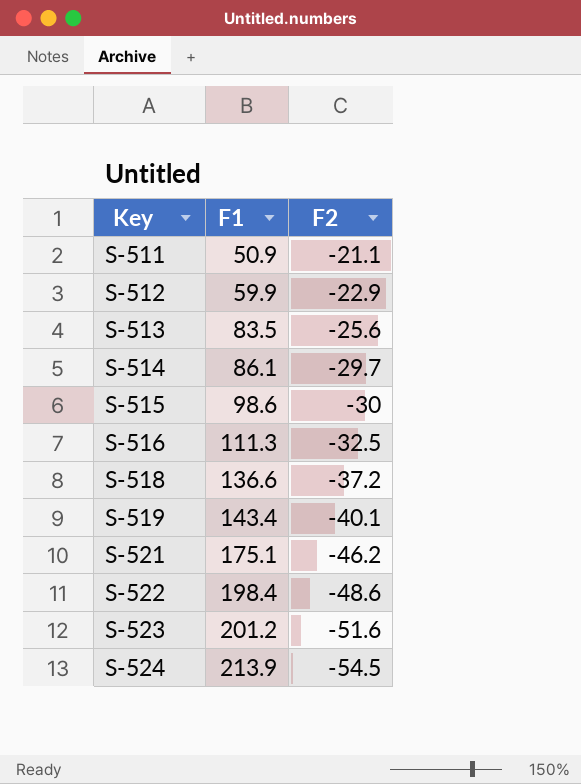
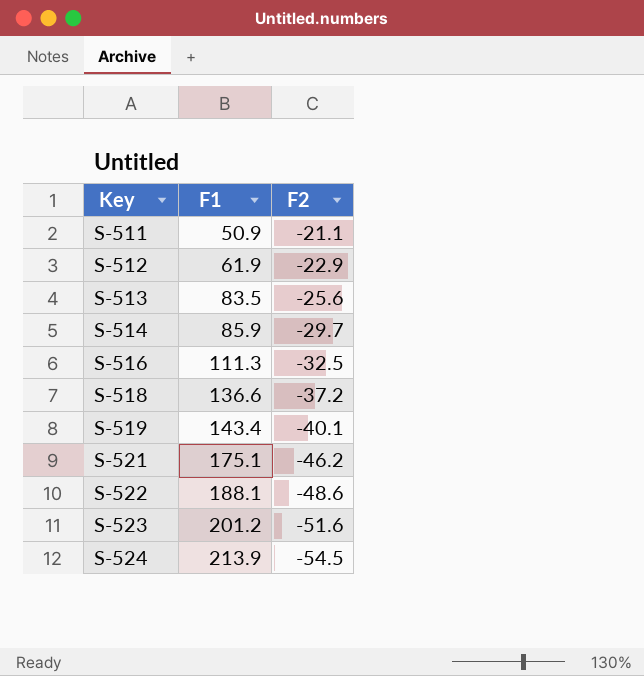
row S-515: 98.6 | -30 -> none
S-512 | F1: 59.9 -> 61.9
S-514 | F1: 86.1 -> 85.9
S-522 | F1: 198.4 -> 188.1

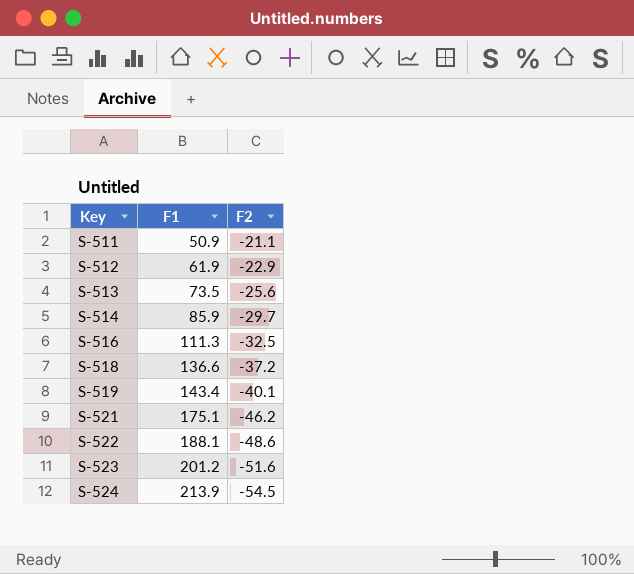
S-513 | F1: 83.5 -> 73.5

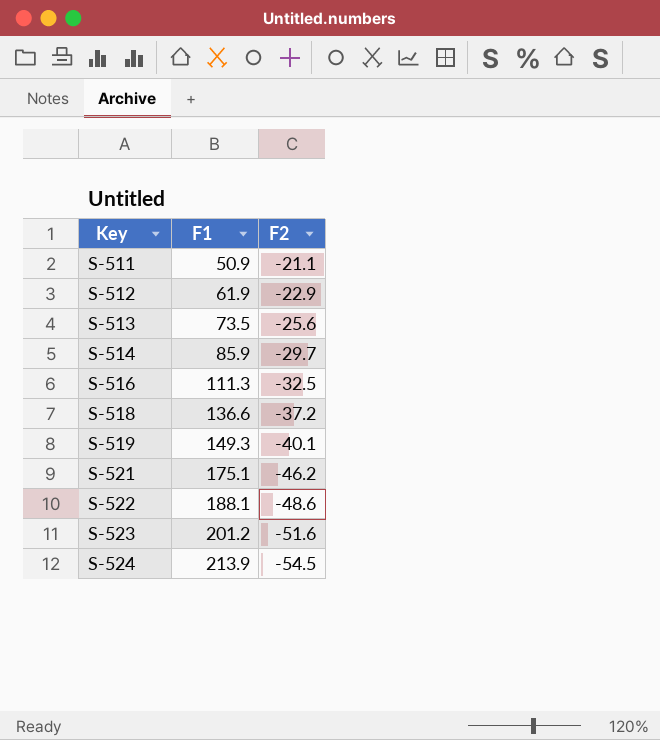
S-519 | F1: 143.4 -> 149.3

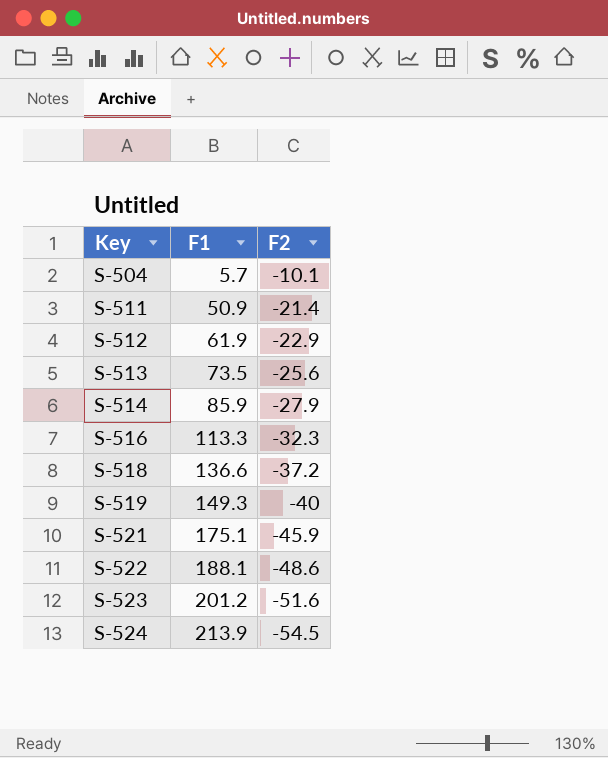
row S-504: none -> 5.7 | -10.1
S-511 | F2: -21.1 -> -21.4
S-514 | F2: -29.7 -> -27.9
S-516 | F1: 111.3 -> 113.3
S-516 | F2: -32.5 -> -32.3
S-519 | F2: -40.1 -> -40
S-521 | F2: -46.2 -> -45.9

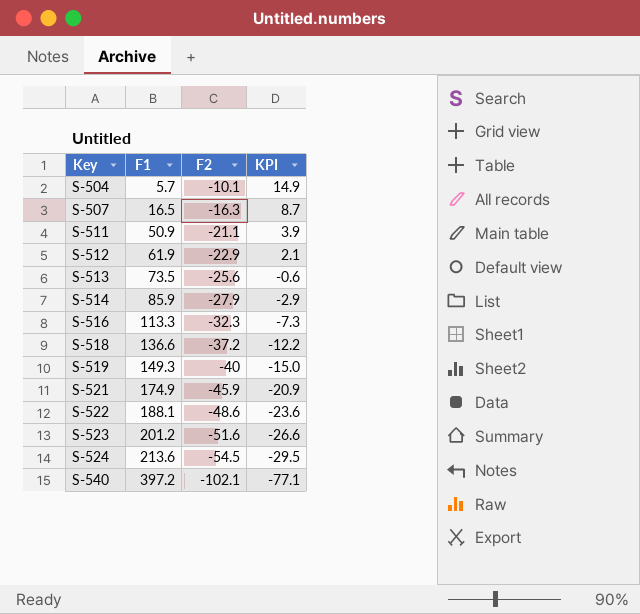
column KPI | formula: none -> [F2] + 25
row S-507: none -> 16.5 | -16.3 | 8.7
S-511 | F2: -21.4 -> -21.1
S-521 | F1: 175.1 -> 174.9
S-524 | F1: 213.9 -> 213.6
row S-540: none -> 397.2 | -102.1 | -77.1

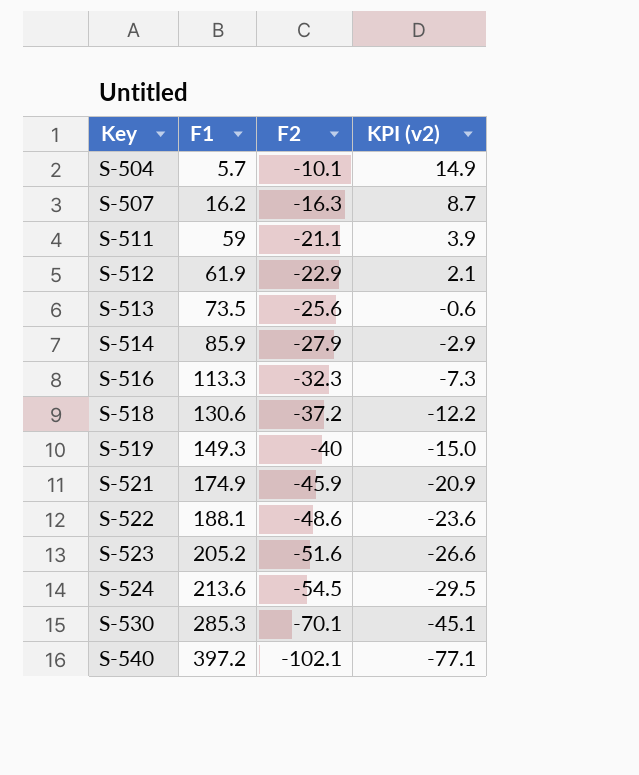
column name: KPI -> KPI (v2)
S-507 | F1: 16.5 -> 16.2
S-511 | F1: 50.9 -> 59
S-518 | F1: 136.6 -> 130.6
S-523 | F1: 201.2 -> 205.2
row S-530: none -> 285.3 | -70.1 | -45.1

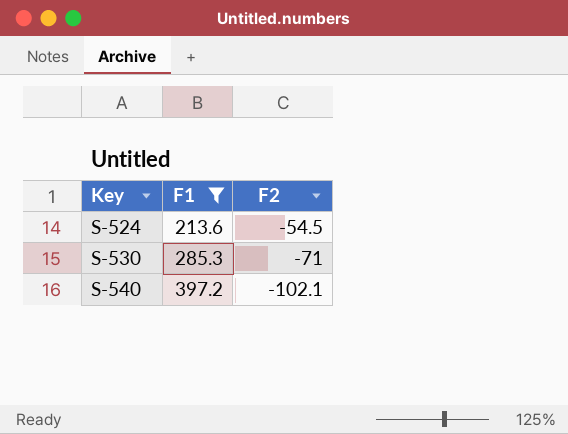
filter: none -> F1 >= 213.6
column KPI (v2) | formula: [F2] + 25 -> none
S-530 | F2: -70.1 -> -71

